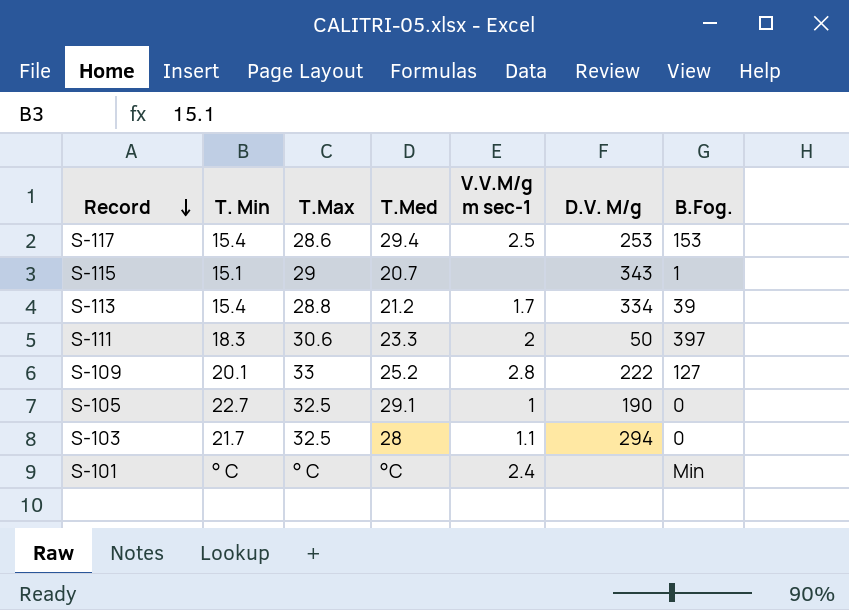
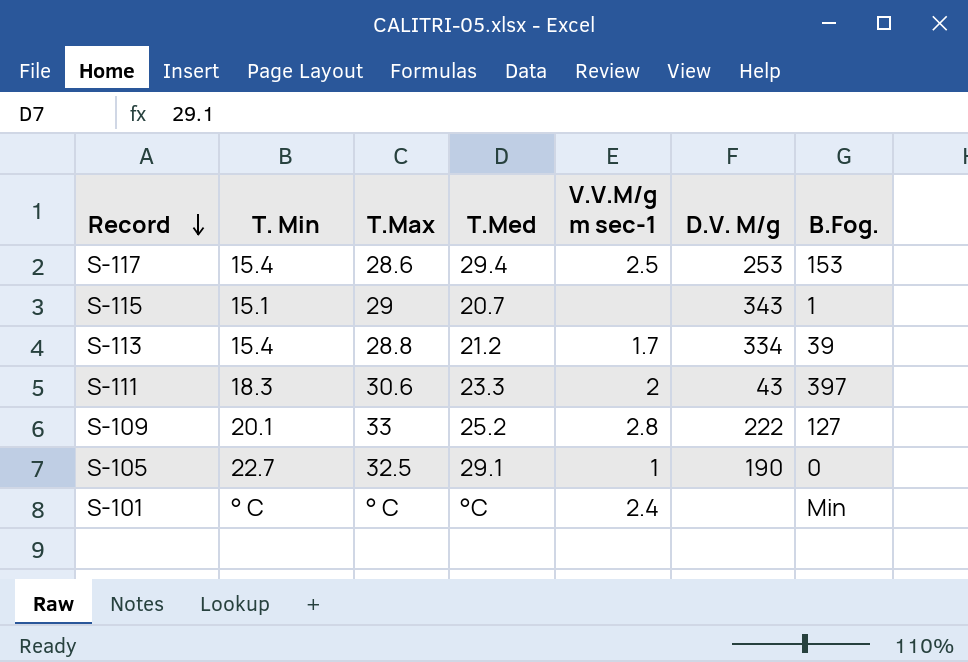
row S-103: 21.7 | 32.5 | 28 | 1.1 | 294 | 0 -> none
S-111 | D.V. M/g: 50 -> 43

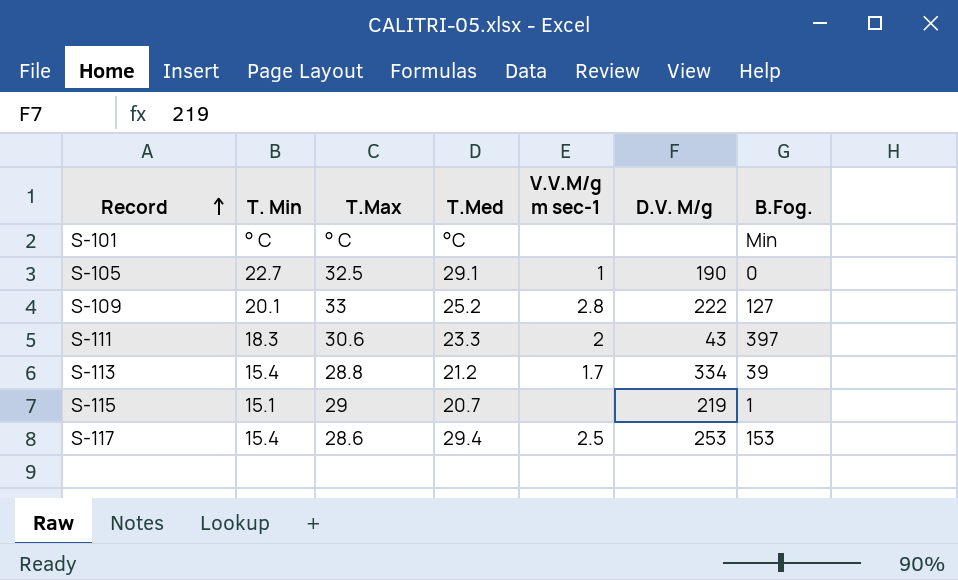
row order: Record descending -> Record ascending
S-101 | V.V.M/g m sec-1: 2.4 -> none
S-115 | D.V. M/g: 343 -> 219

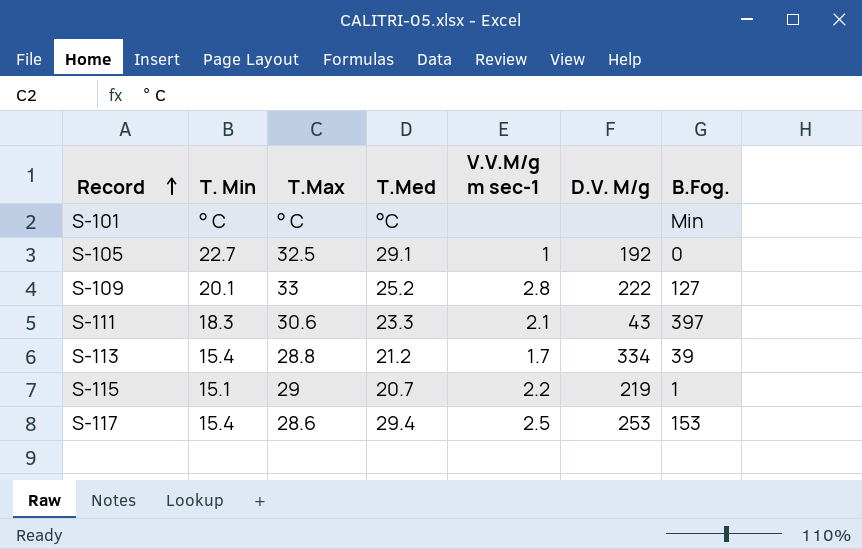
S-105 | D.V. M/g: 190 -> 192
S-111 | V.V.M/g m sec-1: 2 -> 2.1
S-115 | V.V.M/g m sec-1: none -> 2.2

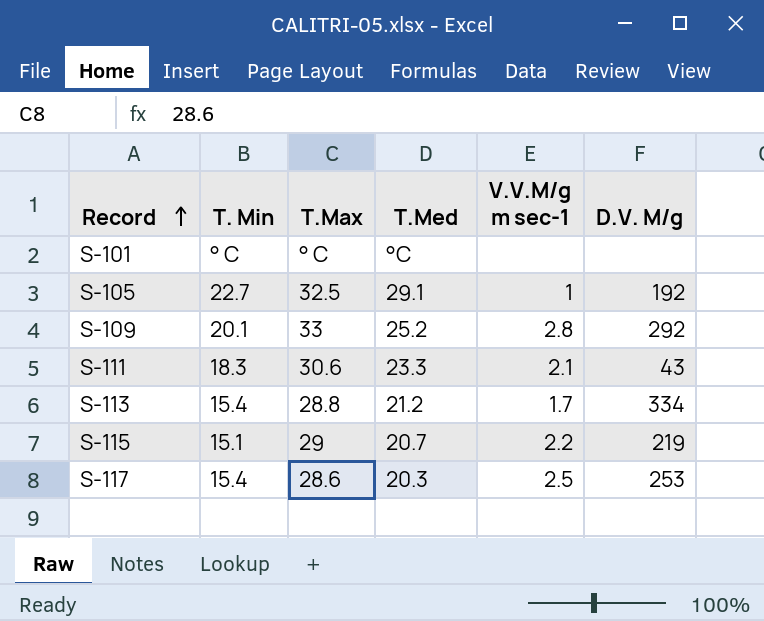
column B.Fog. | position: 7 -> none
S-109 | D.V. M/g: 222 -> 292
S-117 | T.Med: 29.4 -> 20.3

